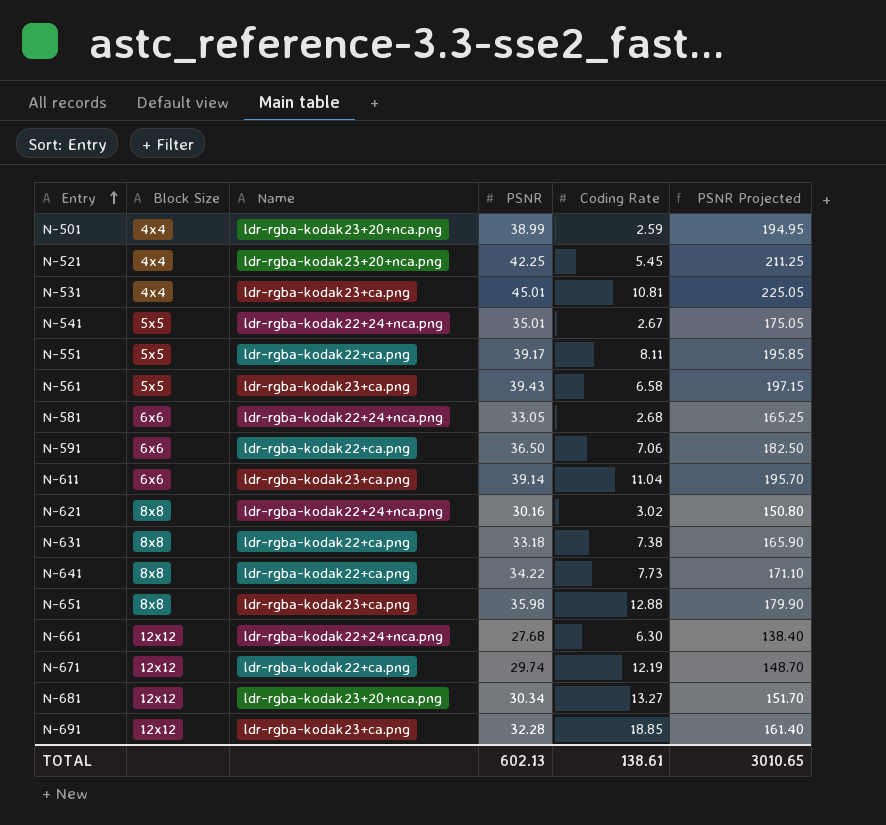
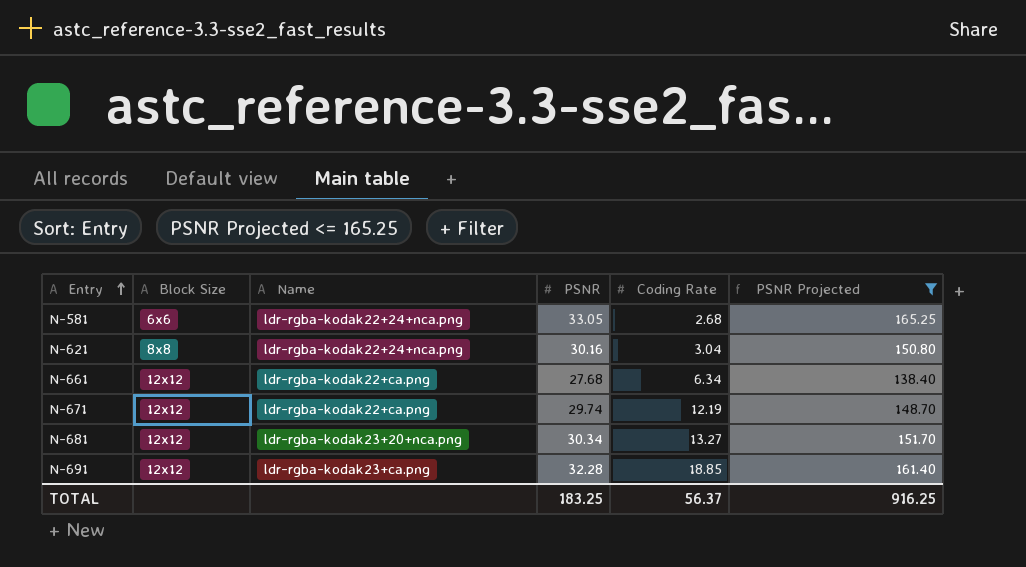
filter: none -> PSNR Projected <= 165.25
N-621 | Coding Rate: 3.02 -> 3.04
N-661 | Name: ldr-rgba-kodak22+24+nca.png -> ldr-rgba-kodak22+ca.png
N-661 | Coding Rate: 6.30 -> 6.34
TOTAL | PSNR: 602.13 -> 183.25
TOTAL | Coding Rate: 138.61 -> 56.37
TOTAL | PSNR Projected: 3010.65 -> 916.25

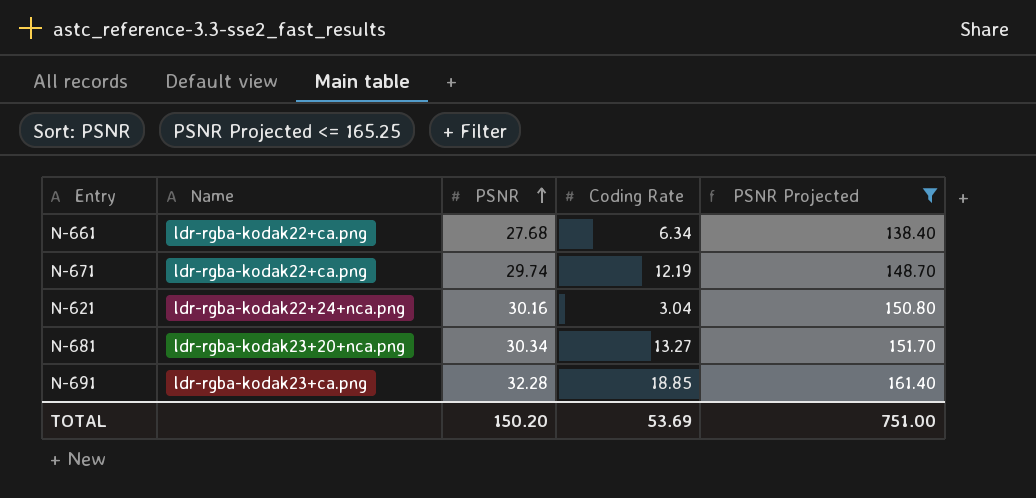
row order: Entry ascending -> PSNR ascending
column Block Size | position: 2 -> none
row N-581: 6x6 | ldr-rgba-kodak22+24+nca.png | 33.05 | 2.68 | 165.25 -> none
TOTAL | PSNR: 183.25 -> 150.20
TOTAL | Coding Rate: 56.37 -> 53.69
TOTAL | PSNR Projected: 916.25 -> 751.00

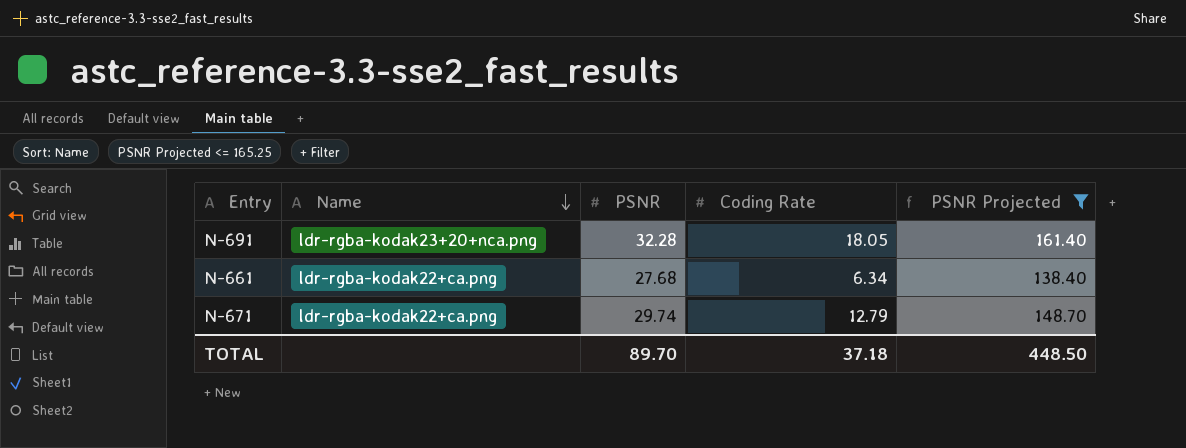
row order: PSNR ascending -> Name descending
row N-621: ldr-rgba-kodak22+24+nca.png | 30.16 | 3.04 | 150.80 -> none
row N-681: ldr-rgba-kodak23+20+nca.png | 30.34 | 13.27 | 151.70 -> none
N-691 | Name: ldr-rgba-kodak23+ca.png -> ldr-rgba-kodak23+20+nca.png
N-691 | Coding Rate: 18.85 -> 18.05
N-671 | Coding Rate: 12.19 -> 12.79
TOTAL | PSNR: 150.20 -> 89.70
TOTAL | Coding Rate: 53.69 -> 37.18
TOTAL | PSNR Projected: 751.00 -> 448.50

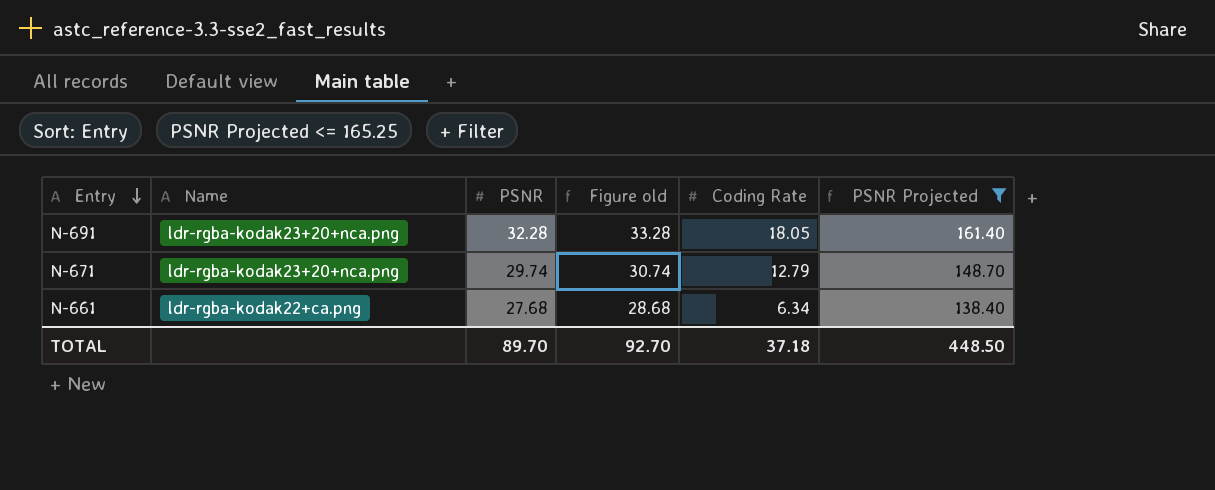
row order: Name descending -> Entry descending
column Figure old | formula: none -> [PSNR] + 1
N-671 | Name: ldr-rgba-kodak22+ca.png -> ldr-rgba-kodak23+20+nca.png

